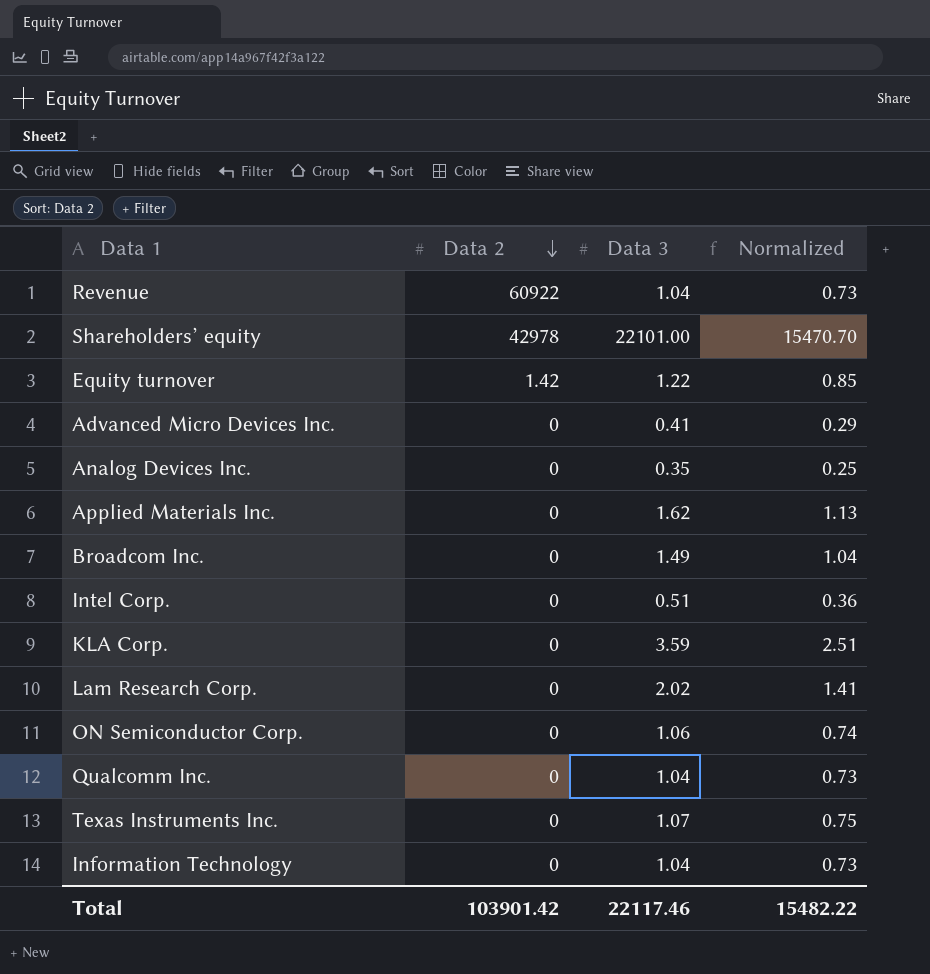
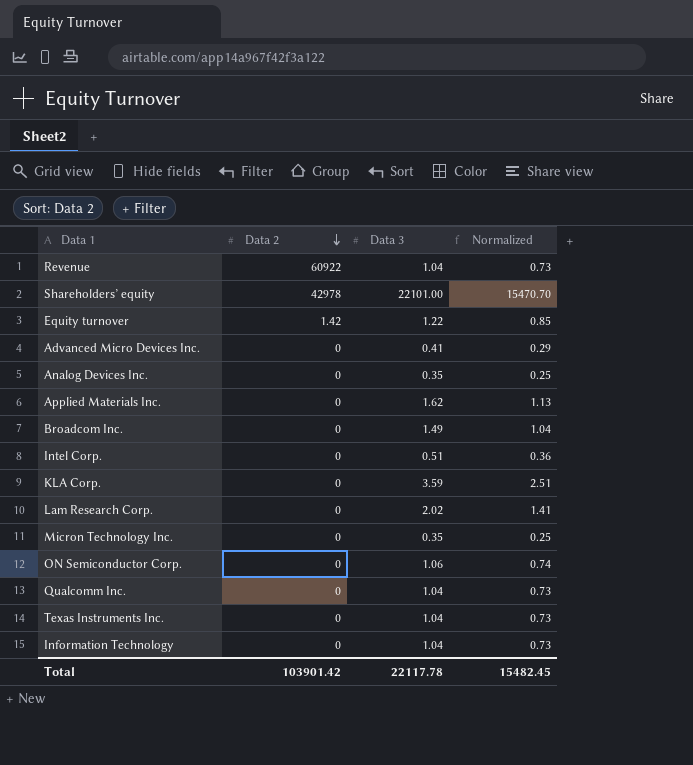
row Micron Technology Inc.: none -> 0 | 0.35 | 0.25
Texas Instruments Inc. | Data 3: 1.07 -> 1.04
Texas Instruments Inc. | Normalized: 0.75 -> 0.73
Total | Data 3: 22117.46 -> 22117.78
Total | Normalized: 15482.22 -> 15482.45

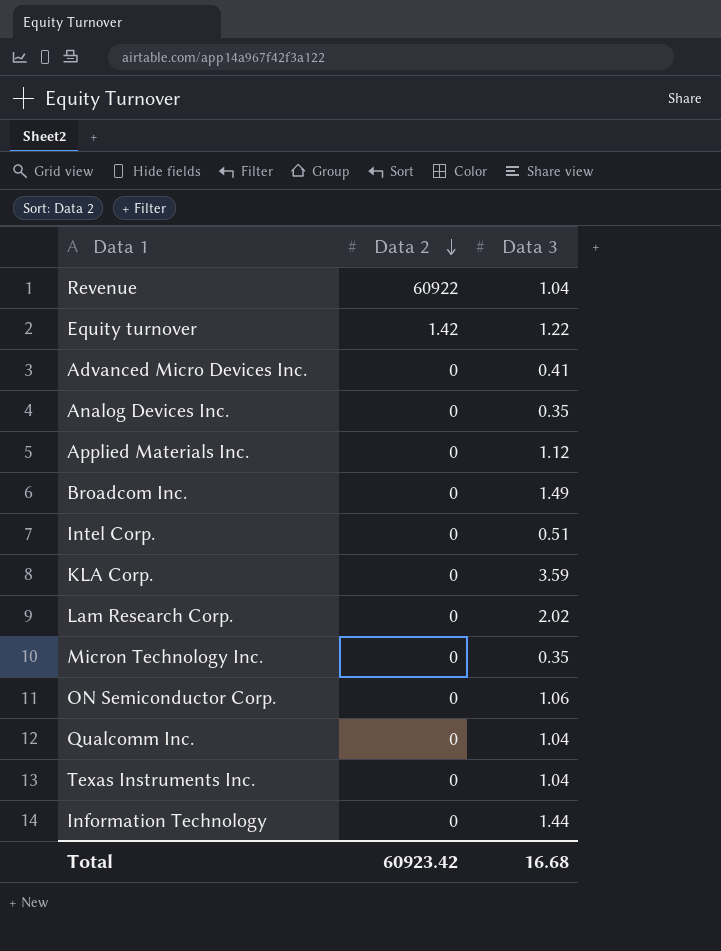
column Normalized | formula: [Data 3] * 0.7 -> none
row Shareholders’ equity: 42978 | 22101.00 | 15470.70 -> none
Applied Materials Inc. | Data 3: 1.62 -> 1.12
Information Technology | Data 3: 1.04 -> 1.44
Total | Data 2: 103901.42 -> 60923.42
Total | Data 3: 22117.78 -> 16.68

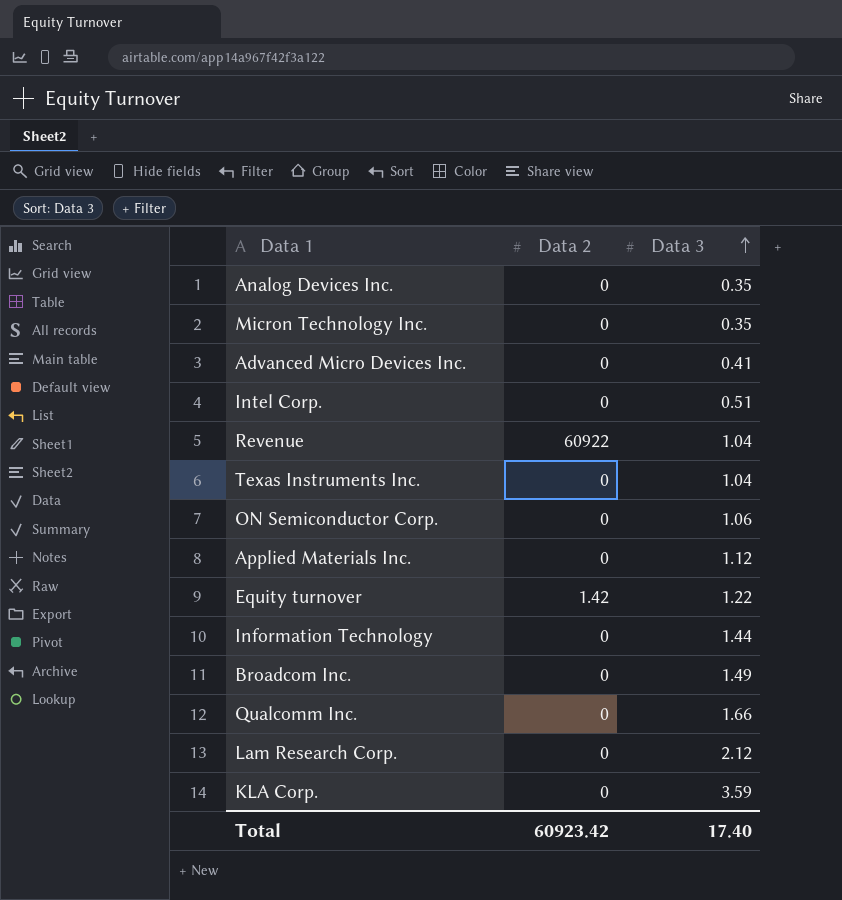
row order: Data 2 descending -> Data 3 ascending
Qualcomm Inc. | Data 3: 1.04 -> 1.66
Lam Research Corp. | Data 3: 2.02 -> 2.12
Total | Data 3: 16.68 -> 17.40

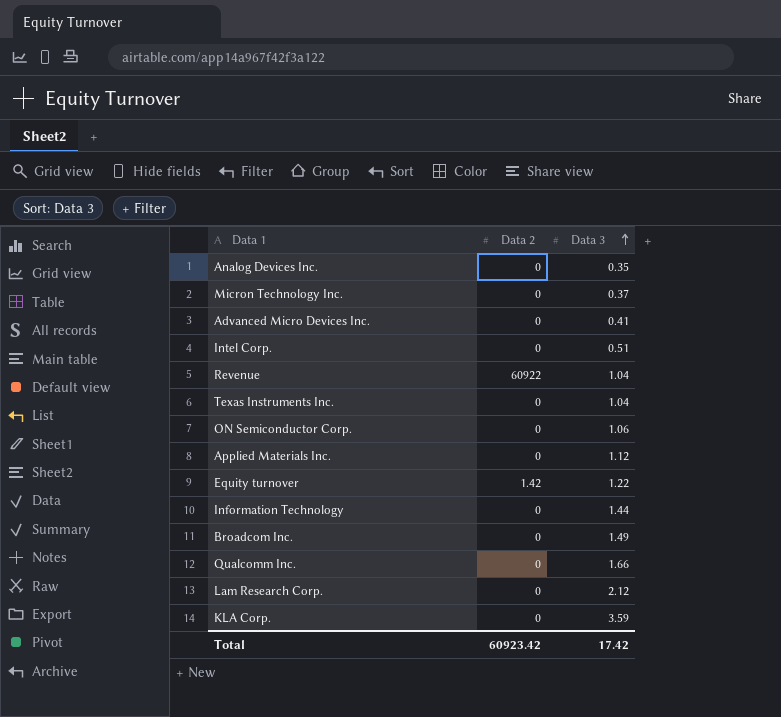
Micron Technology Inc. | Data 3: 0.35 -> 0.37
Total | Data 3: 17.40 -> 17.42

